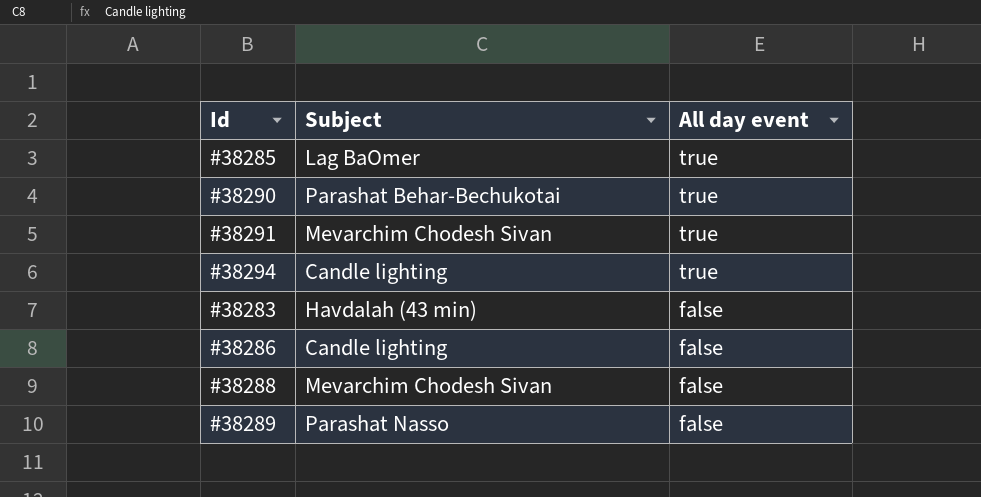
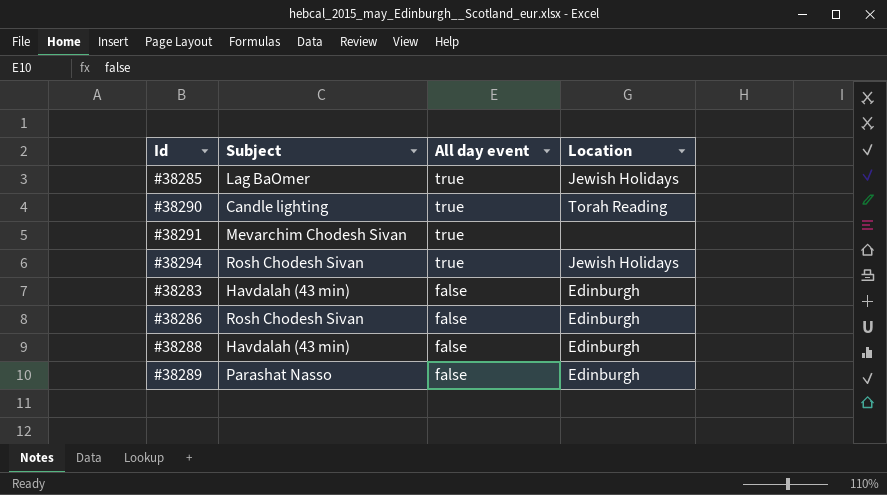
column Location | position: none -> 4
#38290 | Subject: Parashat Behar-Bechukotai -> Candle lighting
#38294 | Subject: Candle lighting -> Rosh Chodesh Sivan
#38286 | Subject: Candle lighting -> Rosh Chodesh Sivan
#38288 | Subject: Mevarchim Chodesh Sivan -> Havdalah (43 min)

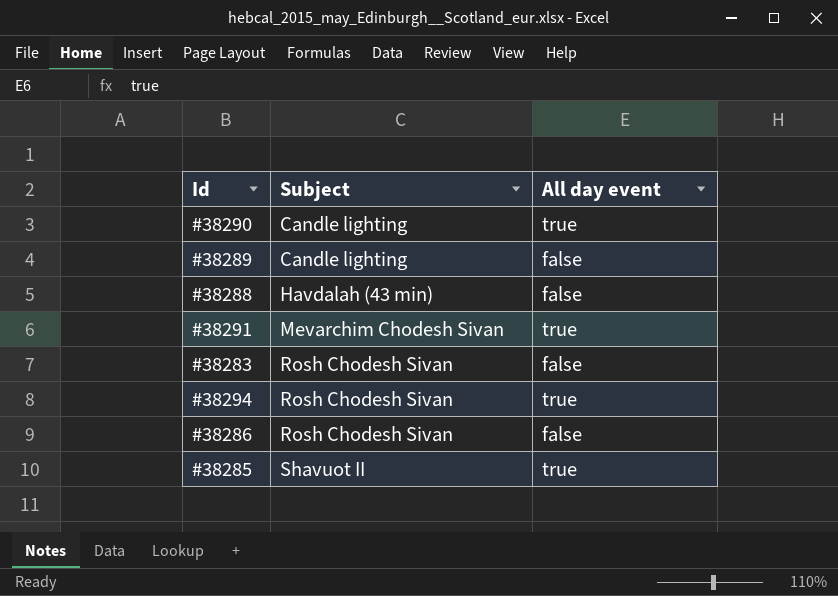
row order: All day event descending -> Subject ascending
column Location | position: 4 -> none
#38289 | Subject: Parashat Nasso -> Candle lighting
#38283 | Subject: Havdalah (43 min) -> Rosh Chodesh Sivan
#38285 | Subject: Lag BaOmer -> Shavuot II

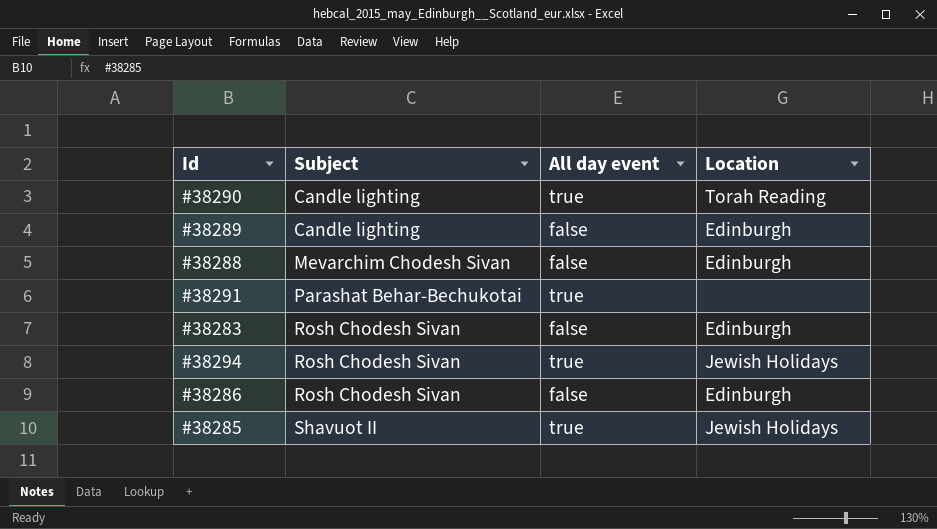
column Location | position: none -> 4
#38288 | Subject: Havdalah (43 min) -> Mevarchim Chodesh Sivan
#38291 | Subject: Mevarchim Chodesh Sivan -> Parashat Behar-Bechukotai

